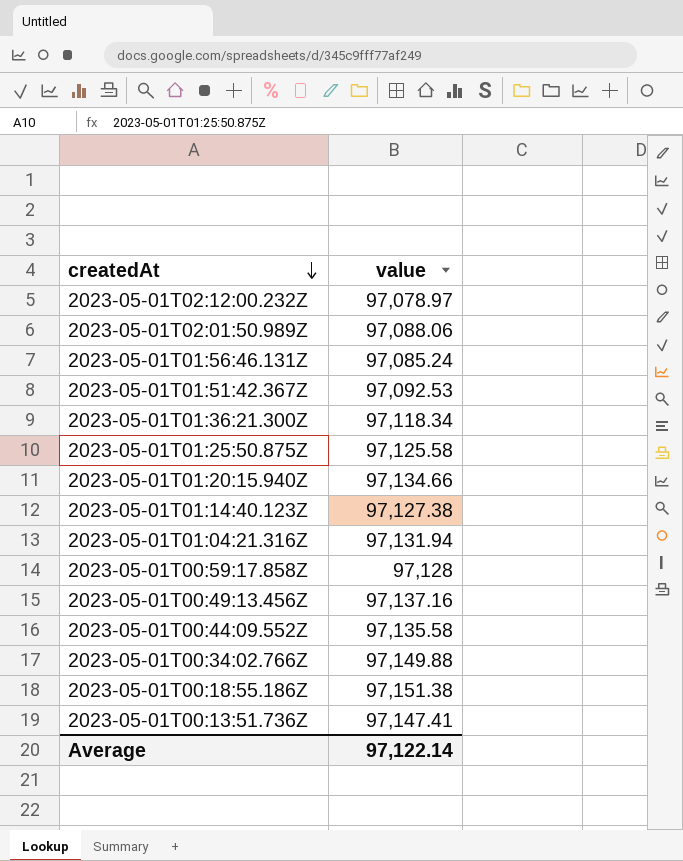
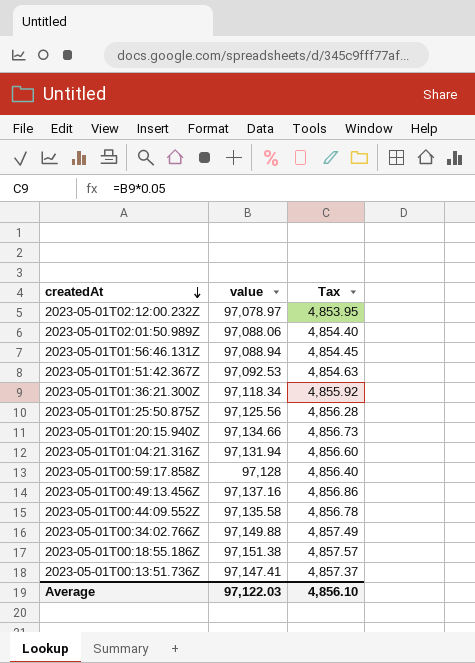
column Tax | formula: none -> [value] * 0.05
row 2023-05-01T01:14:40.123Z: 97,127.38 -> none
2023-05-01T01:56:46.131Z | value: 97,085.24 -> 97,088.94
2023-05-01T01:25:50.875Z | value: 97,125.58 -> 97,125.56
Average | value: 97,122.14 -> 97,122.03

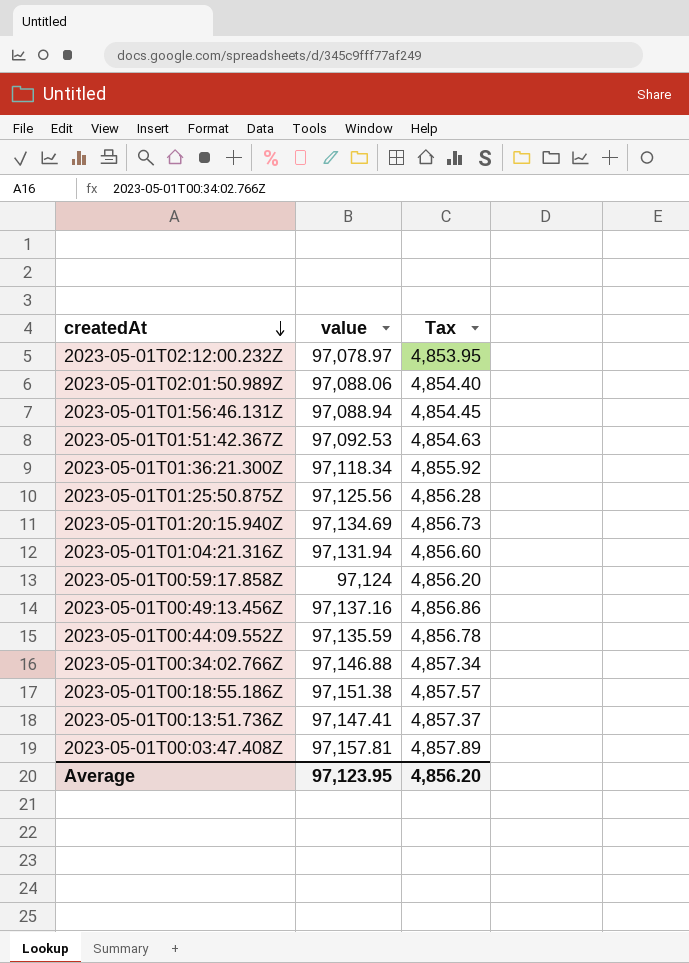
2023-05-01T01:20:15.940Z | value: 97,134.66 -> 97,134.69
2023-05-01T00:59:17.858Z | value: 97,128 -> 97,124
2023-05-01T00:59:17.858Z | Tax: 4,856.40 -> 4,856.20
2023-05-01T00:44:09.552Z | value: 97,135.58 -> 97,135.59
2023-05-01T00:34:02.766Z | value: 97,149.88 -> 97,146.88
2023-05-01T00:34:02.766Z | Tax: 4,857.49 -> 4,857.34
row 2023-05-01T00:03:47.408Z: none -> 97,157.81 | 4,857.89
Average | value: 97,122.03 -> 97,123.95
Average | Tax: 4,856.10 -> 4,856.20

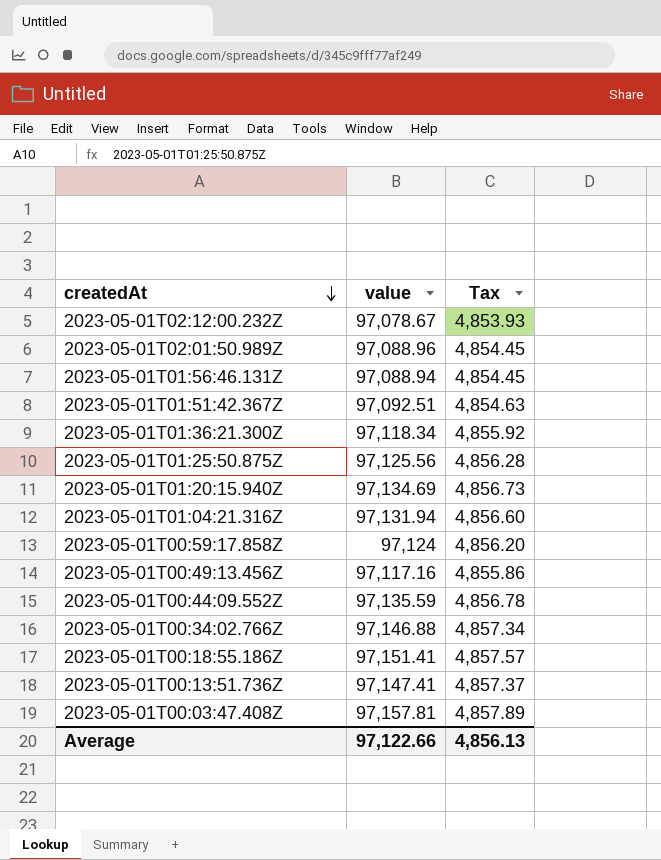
2023-05-01T02:12:00.232Z | value: 97,078.97 -> 97,078.67
2023-05-01T02:12:00.232Z | Tax: 4,853.95 -> 4,853.93
2023-05-01T02:01:50.989Z | value: 97,088.06 -> 97,088.96
2023-05-01T02:01:50.989Z | Tax: 4,854.40 -> 4,854.45
2023-05-01T01:51:42.367Z | value: 97,092.53 -> 97,092.51
2023-05-01T00:49:13.456Z | value: 97,137.16 -> 97,117.16
2023-05-01T00:49:13.456Z | Tax: 4,856.86 -> 4,855.86
2023-05-01T00:18:55.186Z | value: 97,151.38 -> 97,151.41
Average | value: 97,123.95 -> 97,122.66
Average | Tax: 4,856.20 -> 4,856.13

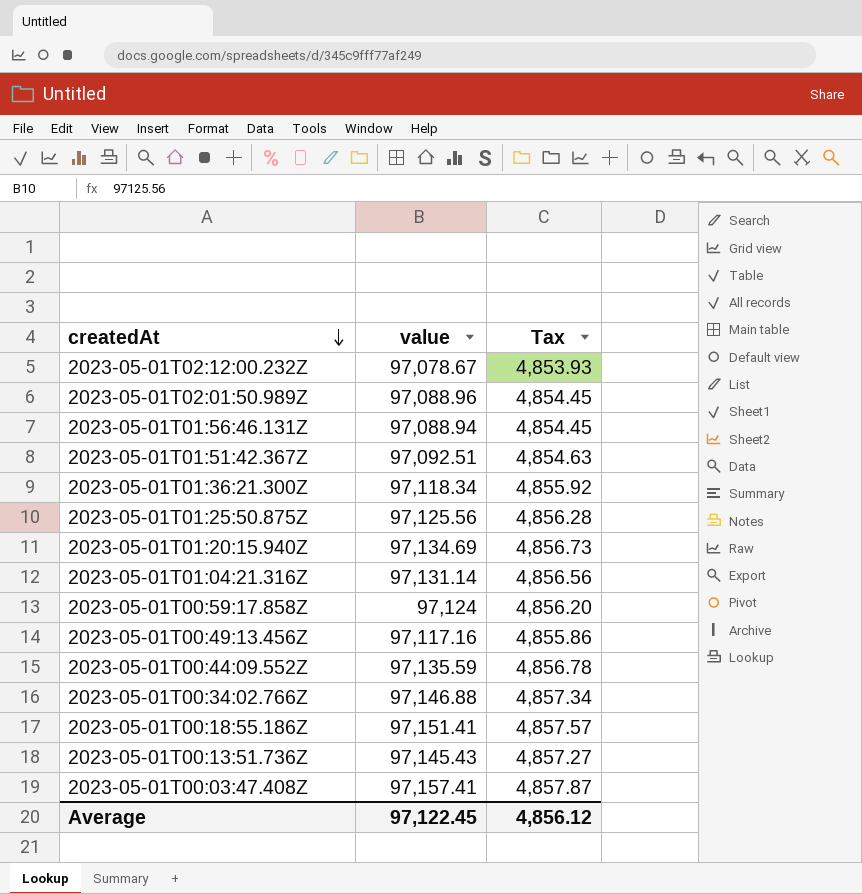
2023-05-01T01:04:21.316Z | value: 97,131.94 -> 97,131.14
2023-05-01T01:04:21.316Z | Tax: 4,856.60 -> 4,856.56
2023-05-01T00:13:51.736Z | value: 97,147.41 -> 97,145.43
2023-05-01T00:13:51.736Z | Tax: 4,857.37 -> 4,857.27
2023-05-01T00:03:47.408Z | value: 97,157.81 -> 97,157.41
2023-05-01T00:03:47.408Z | Tax: 4,857.89 -> 4,857.87
Average | value: 97,122.66 -> 97,122.45
Average | Tax: 4,856.13 -> 4,856.12

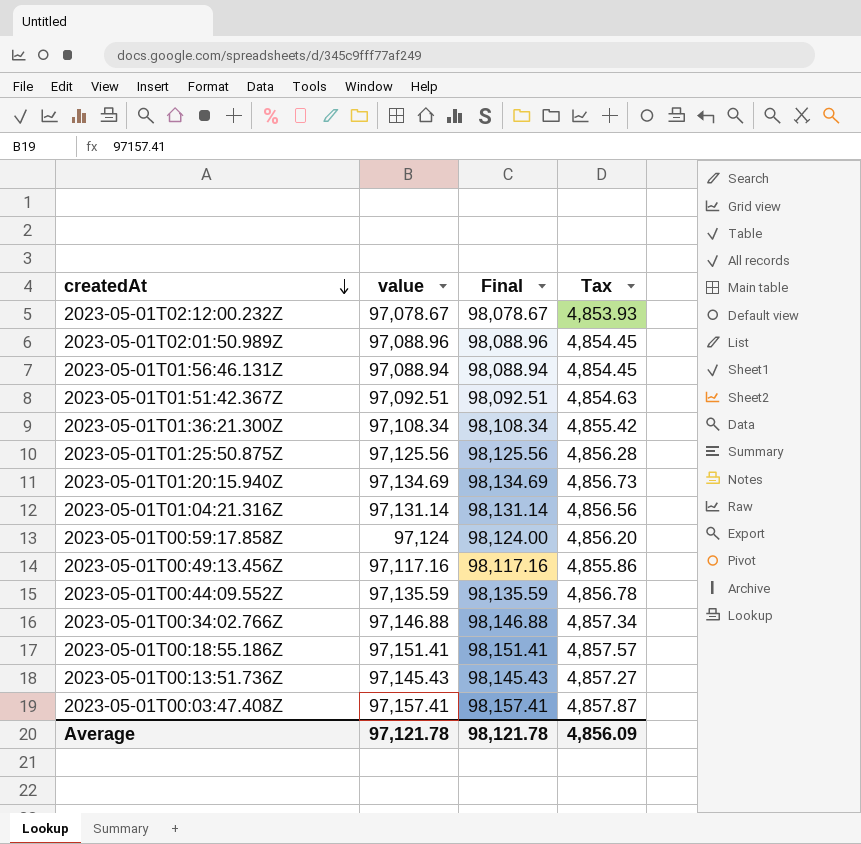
column Final | formula: none -> [value] + 1000
2023-05-01T01:36:21.300Z | value: 97,118.34 -> 97,108.34
2023-05-01T01:36:21.300Z | Tax: 4,855.92 -> 4,855.42
Average | value: 97,122.45 -> 97,121.78
Average | Tax: 4,856.12 -> 4,856.09

